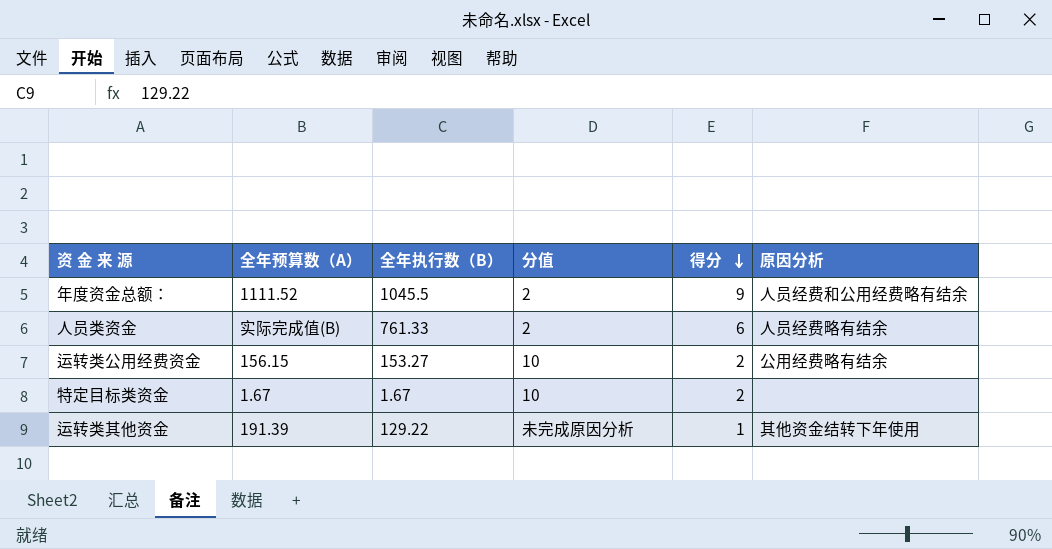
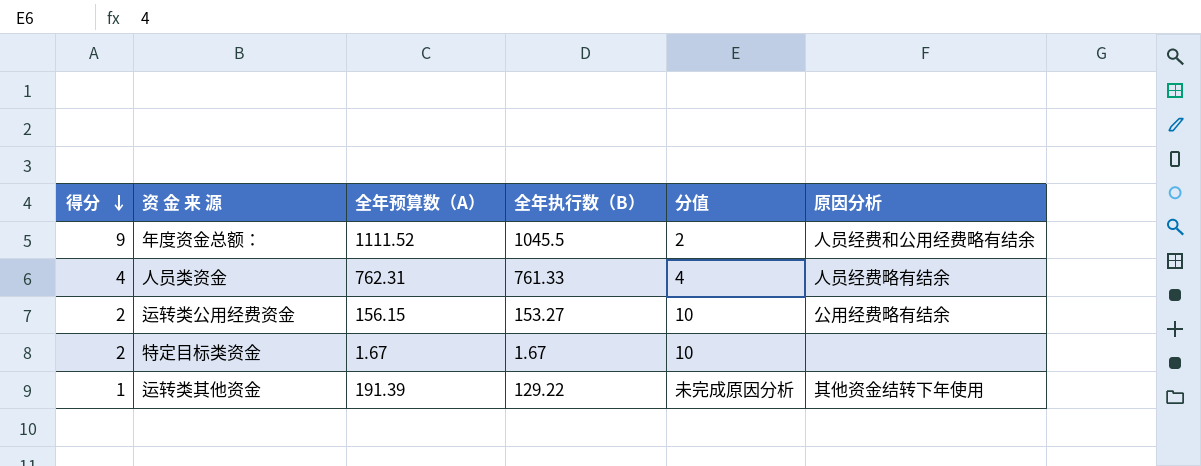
column 得分 | position: 5 -> 1
人员类资金 | 得分: 6 -> 4
人员类资金 | 全年预算数（A）: 实际完成值(B) -> 762.31
人员类资金 | 分值: 2 -> 4

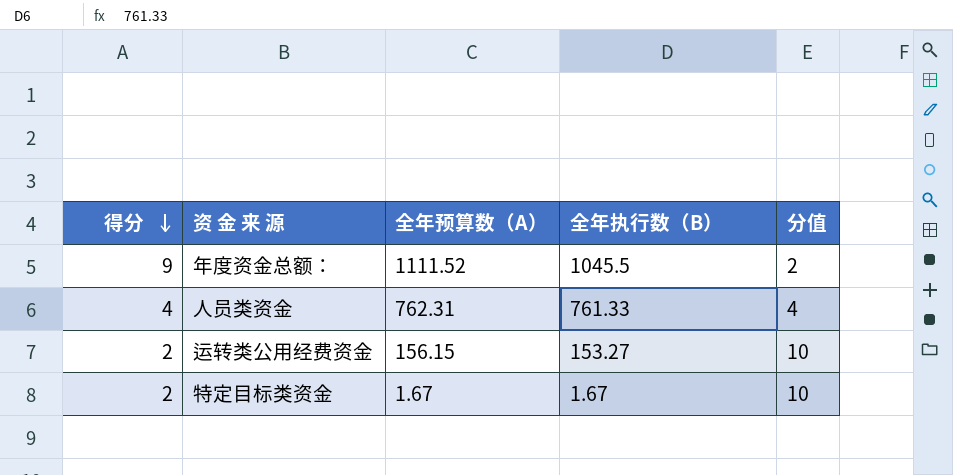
column 原因分析 | position: 6 -> none
row 运转类其他资金: 1 | 191.39 | 129.22 | 未完成原因分析 | 其他资金结转下年使用 -> none

